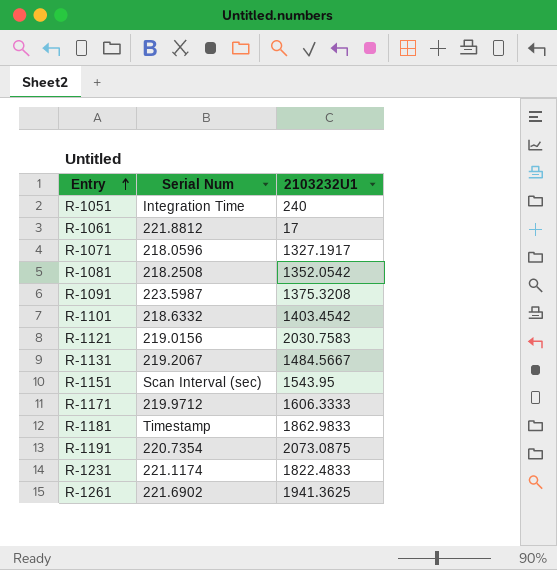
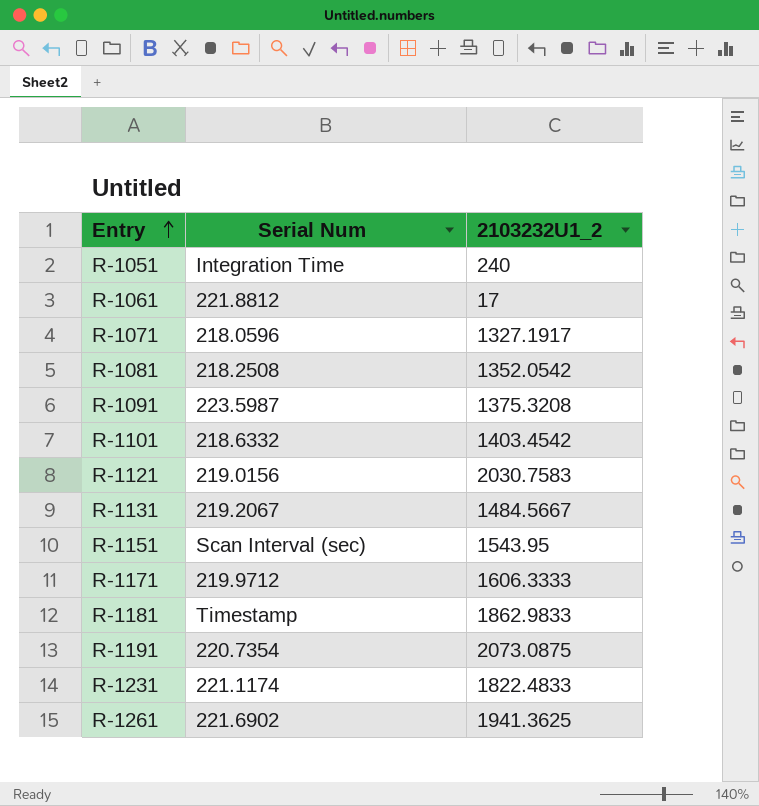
column name: 2103232U1 -> 2103232U1_2

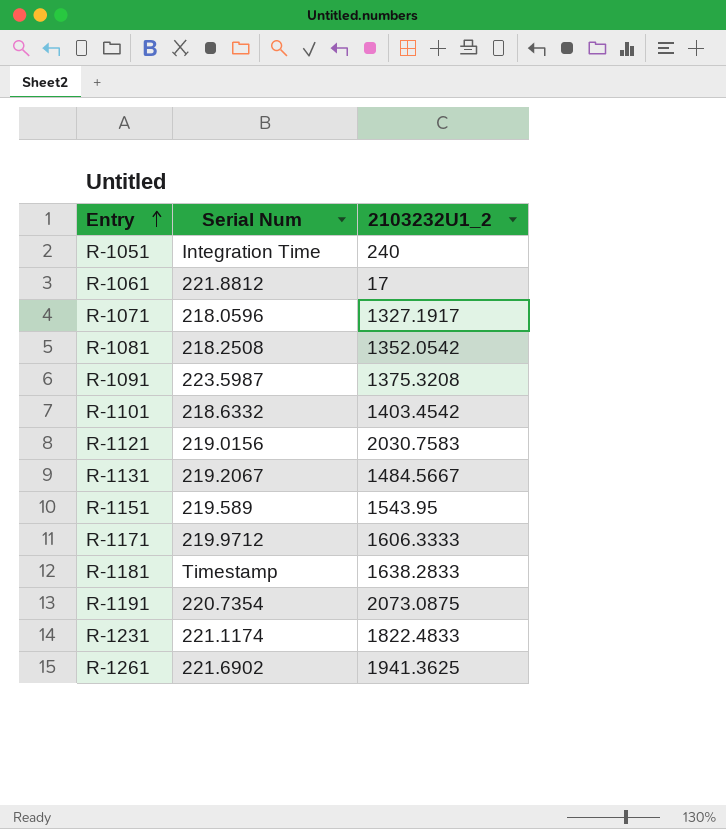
R-1151 | Serial Num: Scan Interval (sec) -> 219.589
R-1181 | 2103232U1_2: 1862.9833 -> 1638.2833

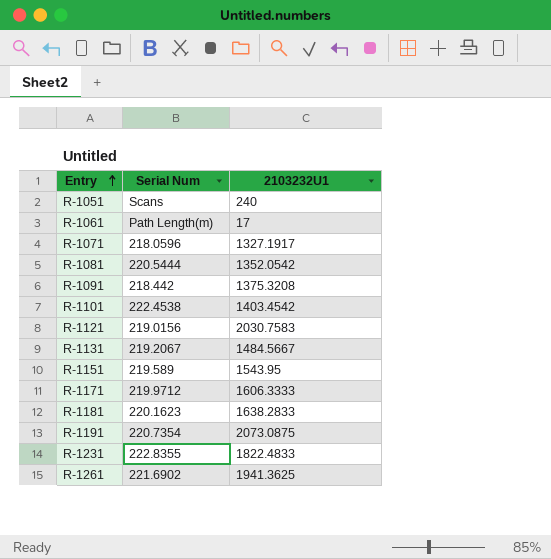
column name: 2103232U1_2 -> 2103232U1
R-1051 | Serial Num: Integration Time -> Scans
R-1061 | Serial Num: 221.8812 -> Path Length(m)
R-1081 | Serial Num: 218.2508 -> 220.5444
R-1091 | Serial Num: 223.5987 -> 218.442
R-1101 | Serial Num: 218.6332 -> 222.4538
R-1181 | Serial Num: Timestamp -> 220.1623
R-1231 | Serial Num: 221.1174 -> 222.8355

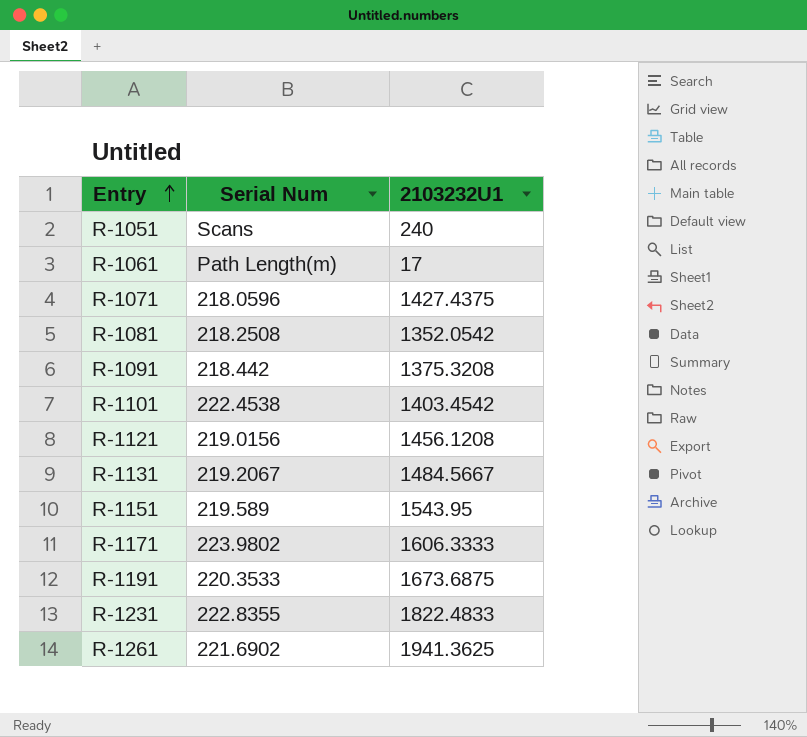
row R-1181: 220.1623 | 1638.2833 -> none
R-1071 | 2103232U1: 1327.1917 -> 1427.4375
R-1081 | Serial Num: 220.5444 -> 218.2508
R-1121 | 2103232U1: 2030.7583 -> 1456.1208
R-1171 | Serial Num: 219.9712 -> 223.9802
R-1191 | Serial Num: 220.7354 -> 220.3533
R-1191 | 2103232U1: 2073.0875 -> 1673.6875

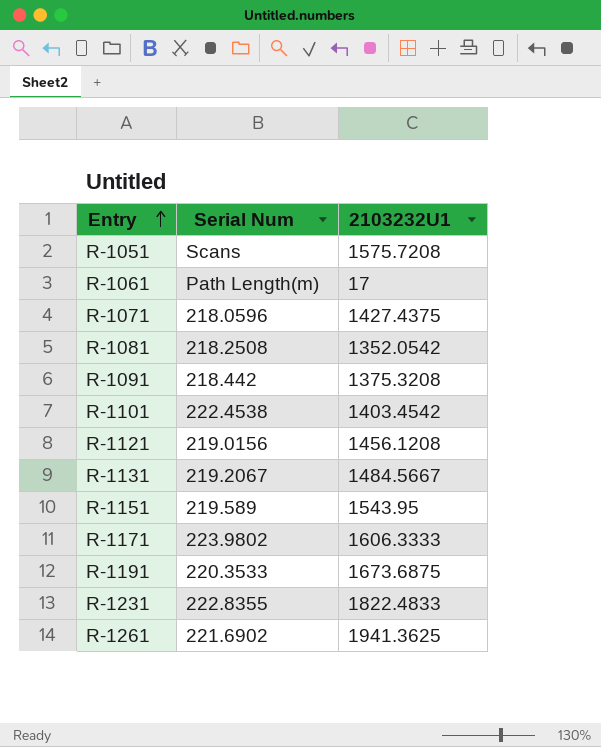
R-1051 | 2103232U1: 240 -> 1575.7208

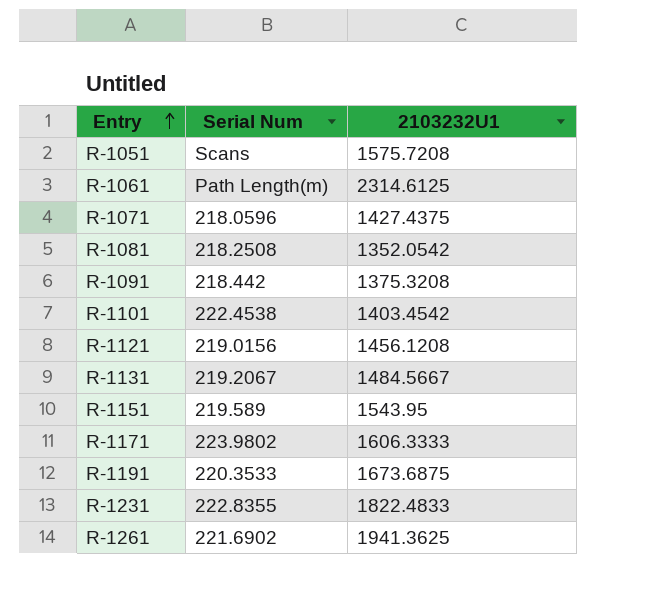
R-1061 | 2103232U1: 17 -> 2314.6125

